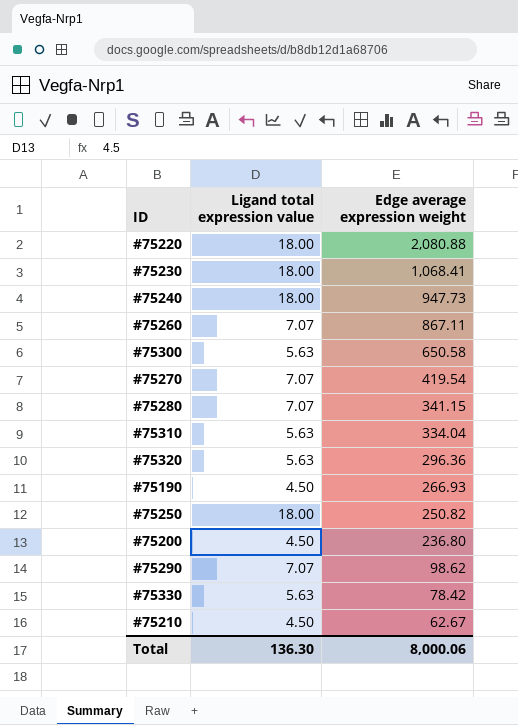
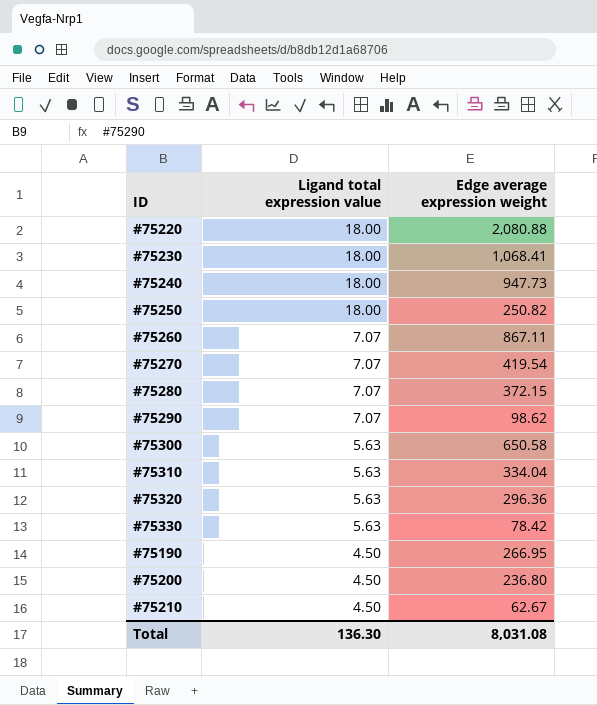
row order: Edge average expression weight descending -> Ligand total expression value descending
#75280 | Edge average expression weight: 341.15 -> 372.15
#75190 | Edge average expression weight: 266.93 -> 266.95
Total | Edge average expression weight: 8,000.06 -> 8,031.08

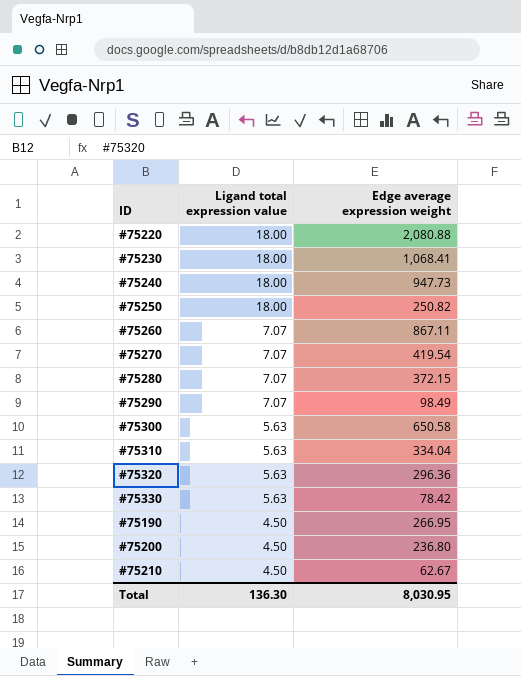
#75290 | Edge average expression weight: 98.62 -> 98.49
Total | Edge average expression weight: 8,031.08 -> 8,030.95

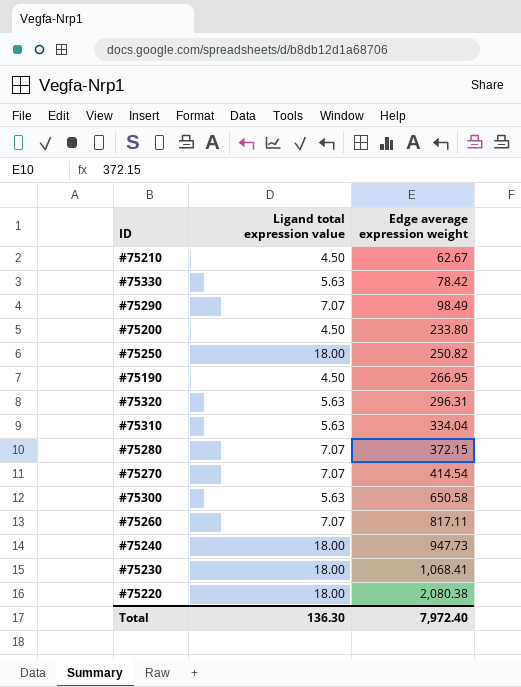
row order: Ligand total expression value descending -> Edge average expression weight ascending
#75200 | Edge average expression weight: 236.80 -> 233.80
#75320 | Edge average expression weight: 296.36 -> 296.31
#75270 | Edge average expression weight: 419.54 -> 414.54
#75260 | Edge average expression weight: 867.11 -> 817.11
#75220 | Edge average expression weight: 2,080.88 -> 2,080.38
Total | Edge average expression weight: 8,030.95 -> 7,972.40

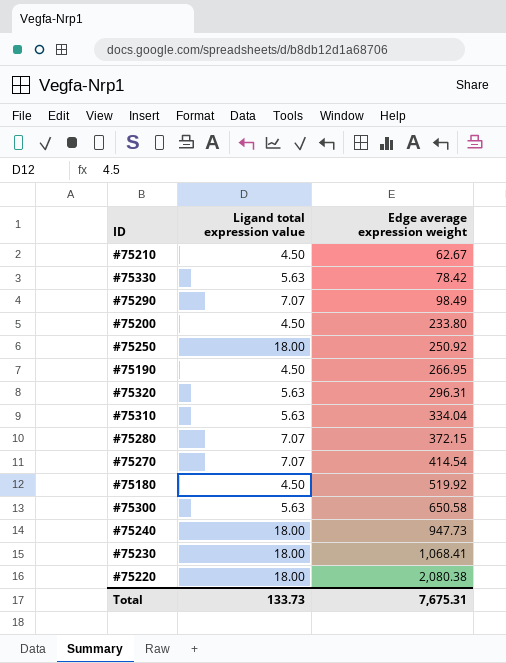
row #75260: 7.07 | 817.11 -> none
#75250 | Edge average expression weight: 250.82 -> 250.92
row #75180: none -> 4.50 | 519.92
Total | Ligand total expression value: 136.30 -> 133.73
Total | Edge average expression weight: 7,972.40 -> 7,675.31

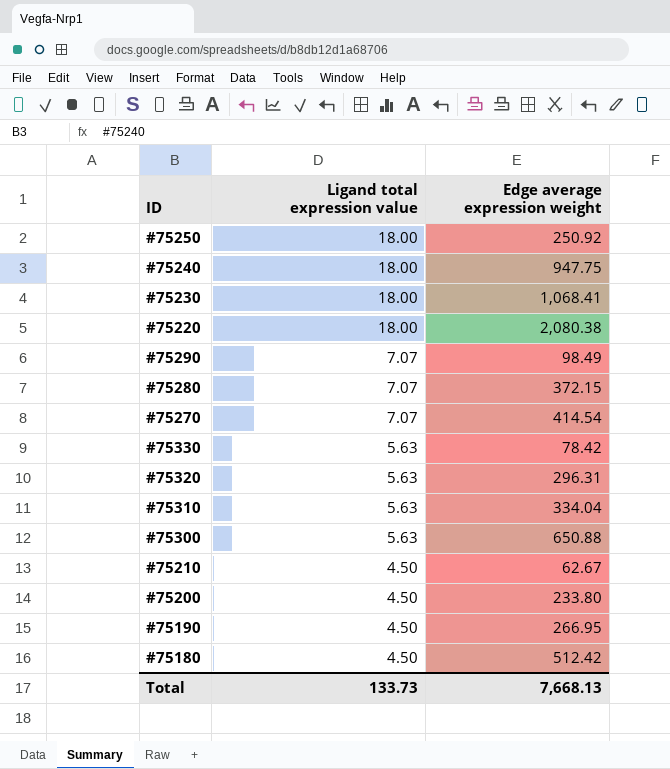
row order: Edge average expression weight ascending -> Ligand total expression value descending
#75240 | Edge average expression weight: 947.73 -> 947.75
#75300 | Edge average expression weight: 650.58 -> 650.88
#75180 | Edge average expression weight: 519.92 -> 512.42
Total | Edge average expression weight: 7,675.31 -> 7,668.13

